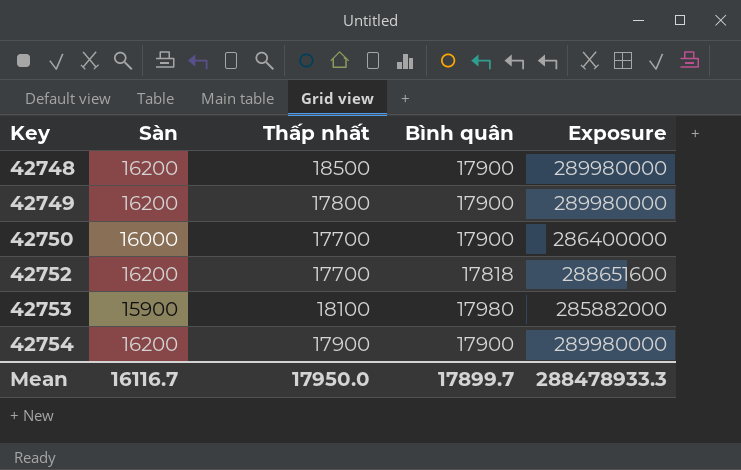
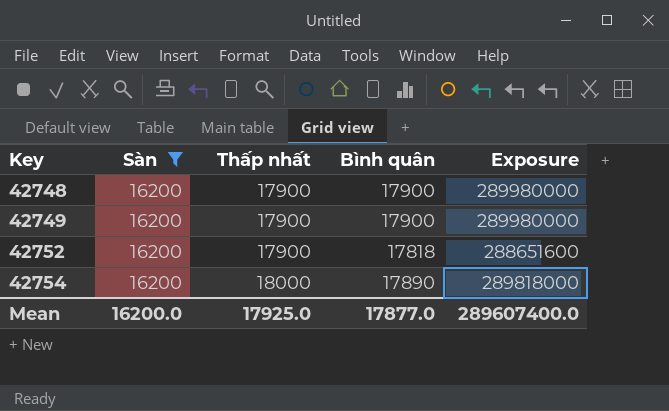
filter: none -> Sàn = 16200
42748 | Thấp nhất: 18500 -> 17900
42749 | Thấp nhất: 17800 -> 17900
42752 | Thấp nhất: 17700 -> 17900
42754 | Thấp nhất: 17900 -> 18000
42754 | Bình quân: 17900 -> 17890
42754 | Exposure: 289980000 -> 289818000
Mean | Sàn: 16116.7 -> 16200.0
Mean | Thấp nhất: 17950.0 -> 17925.0
Mean | Bình quân: 17899.7 -> 17877.0
Mean | Exposure: 288478933.3 -> 289607400.0

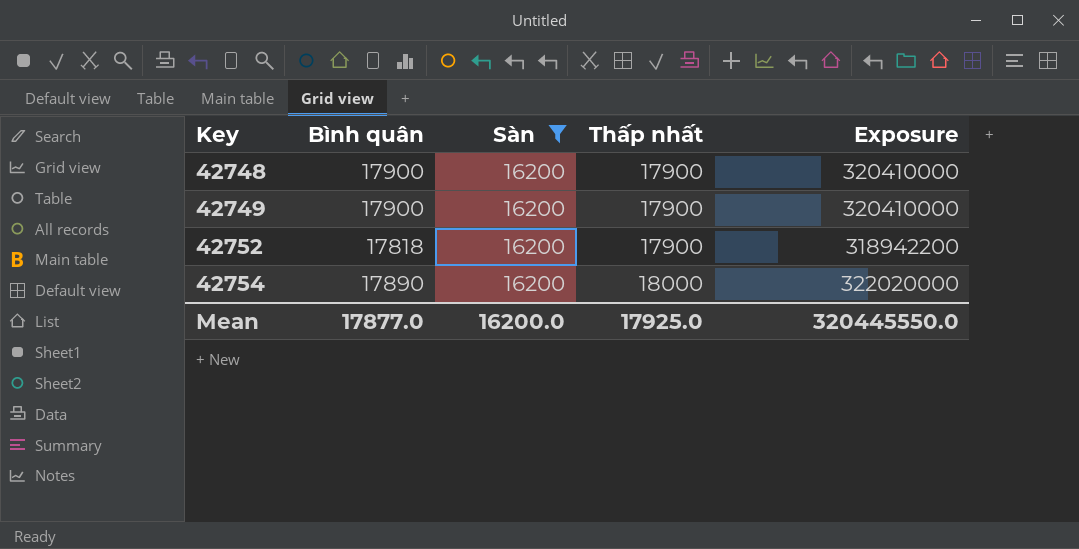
column Bình quân | position: 4 -> 2
column Exposure | formula: [Sàn] * [Bình quân] -> [Bình quân] * [Thấp nhất]
Mean | Exposure: 289607400.0 -> 320445550.0

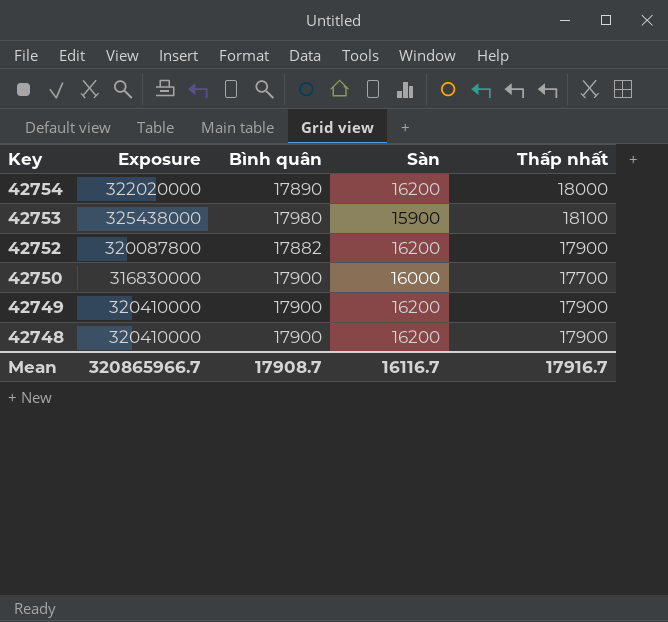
filter: Sàn = 16200 -> none
row order: Key ascending -> Key descending
column Exposure | position: 5 -> 2
42752 | Exposure: 318942200 -> 320087800
42752 | Bình quân: 17818 -> 17882
Mean | Exposure: 320445550.0 -> 320865966.7
Mean | Bình quân: 17877.0 -> 17908.7
Mean | Sàn: 16200.0 -> 16116.7
Mean | Thấp nhất: 17925.0 -> 17916.7

